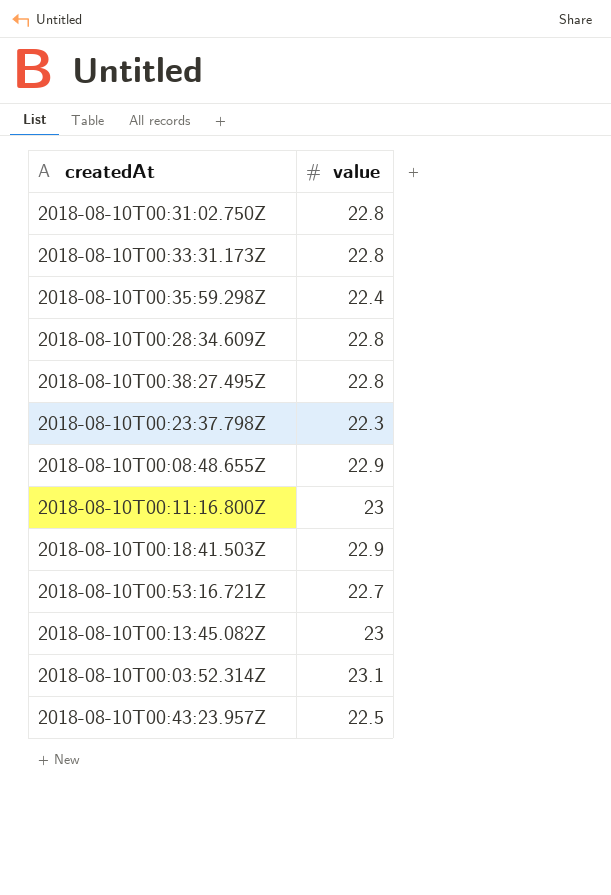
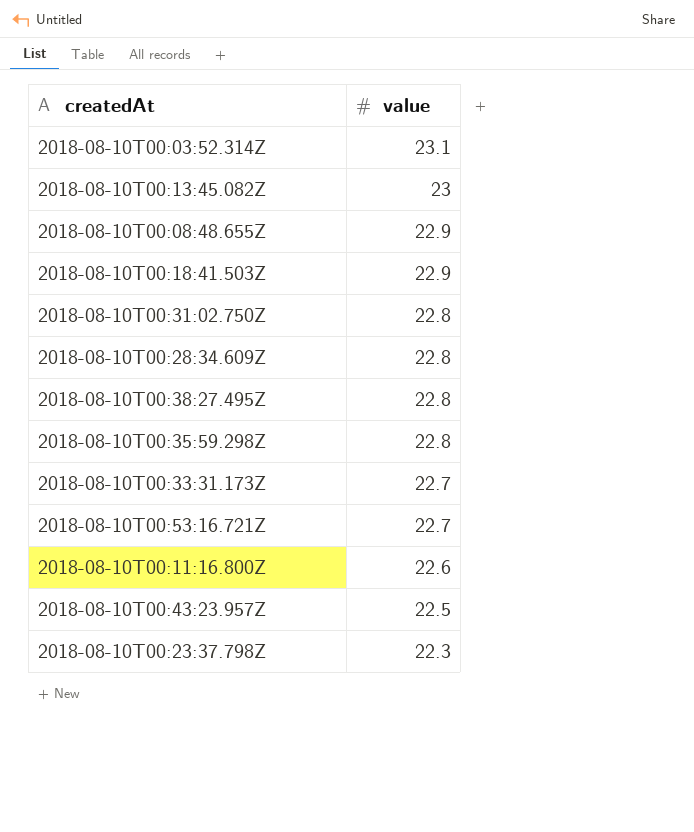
row order: none -> value descending
2018-08-10T00:35:59.298Z | value: 22.4 -> 22.8
2018-08-10T00:33:31.173Z | value: 22.8 -> 22.7
2018-08-10T00:11:16.800Z | value: 23 -> 22.6

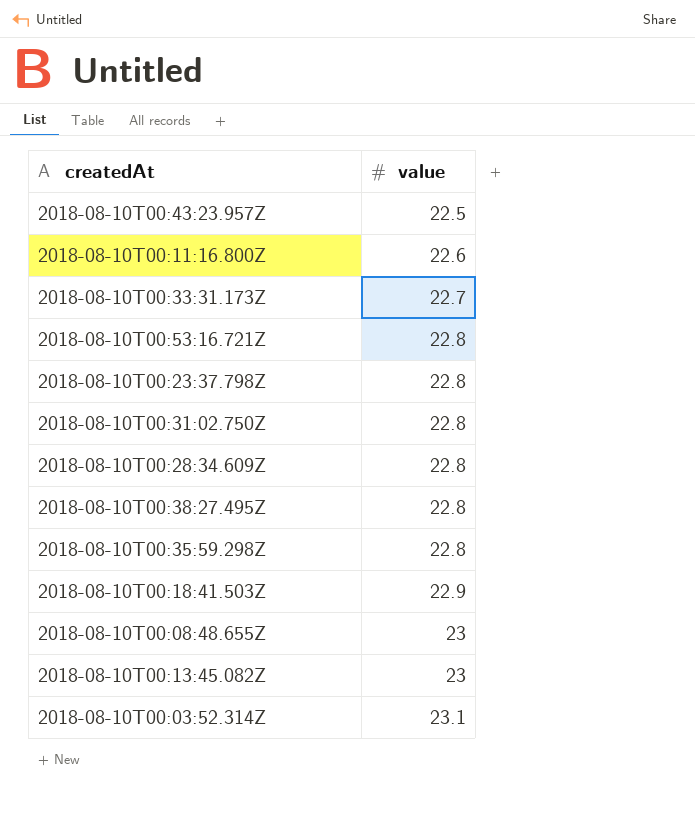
row order: value descending -> value ascending
2018-08-10T00:53:16.721Z | value: 22.7 -> 22.8
2018-08-10T00:23:37.798Z | value: 22.3 -> 22.8
2018-08-10T00:08:48.655Z | value: 22.9 -> 23

